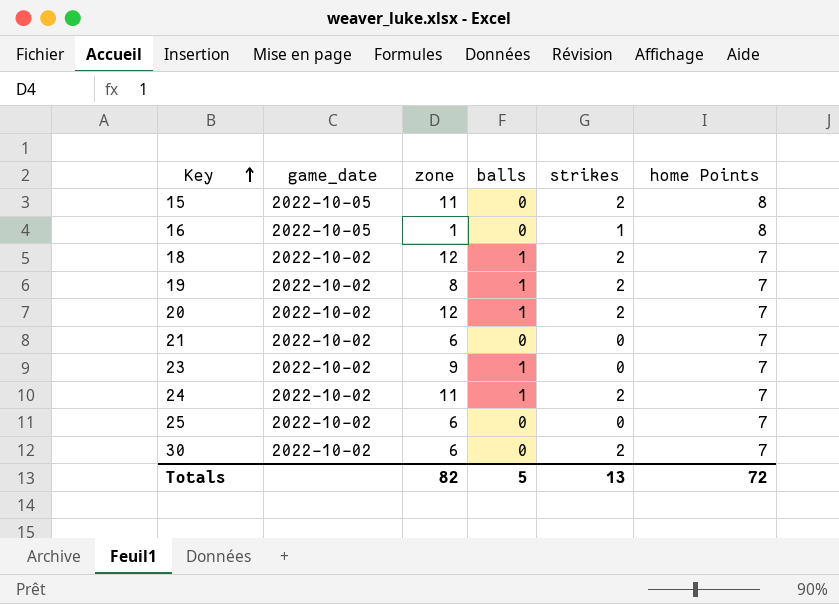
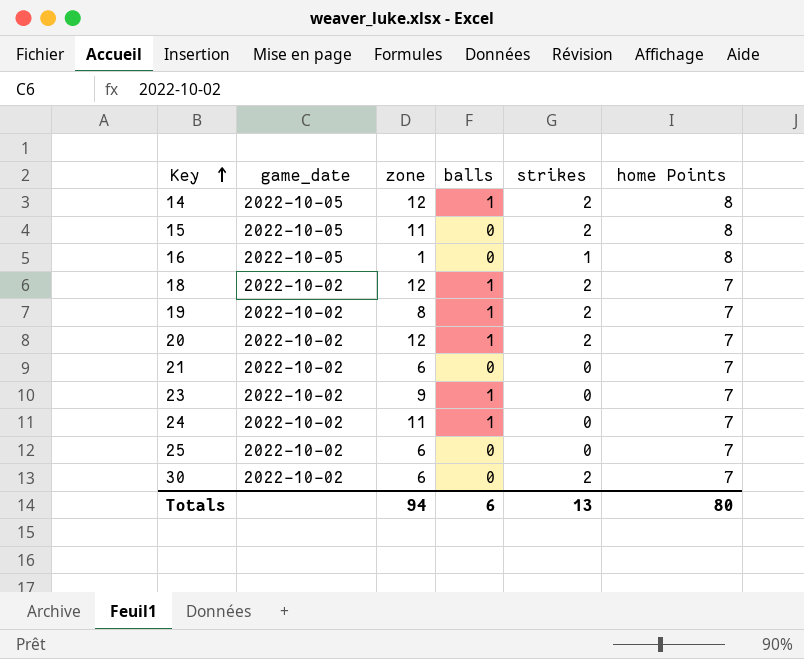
row 14: none -> 2022-10-05 | 12 | 1 | 2 | 8
24 | strikes: 2 -> 0
Totals | zone: 82 -> 94
Totals | balls: 5 -> 6
Totals | home Points: 72 -> 80

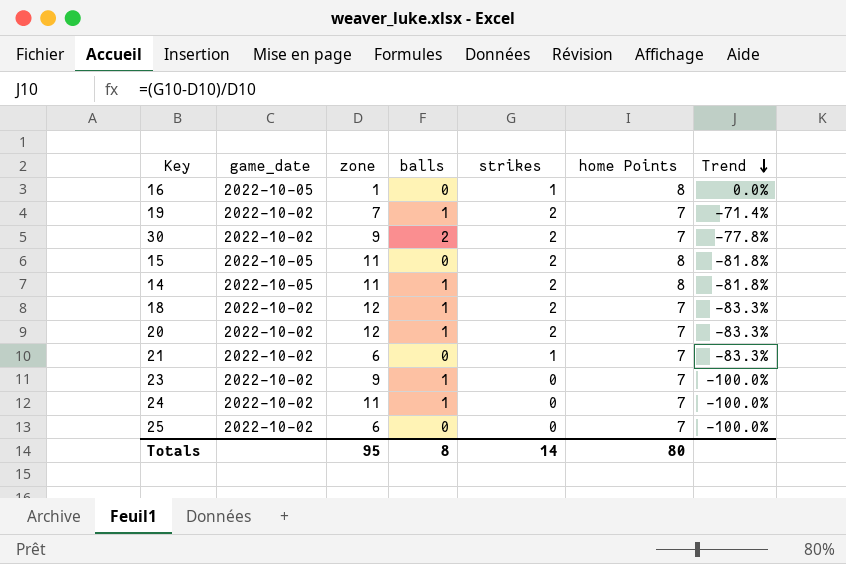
row order: Key ascending -> Trend descending
column Trend | formula: none -> ([strikes] - [zone]) / [zone]
19 | zone: 8 -> 7
30 | zone: 6 -> 9
30 | balls: 0 -> 2
14 | zone: 12 -> 11
21 | strikes: 0 -> 1
Totals | zone: 94 -> 95
Totals | balls: 6 -> 8
Totals | strikes: 13 -> 14

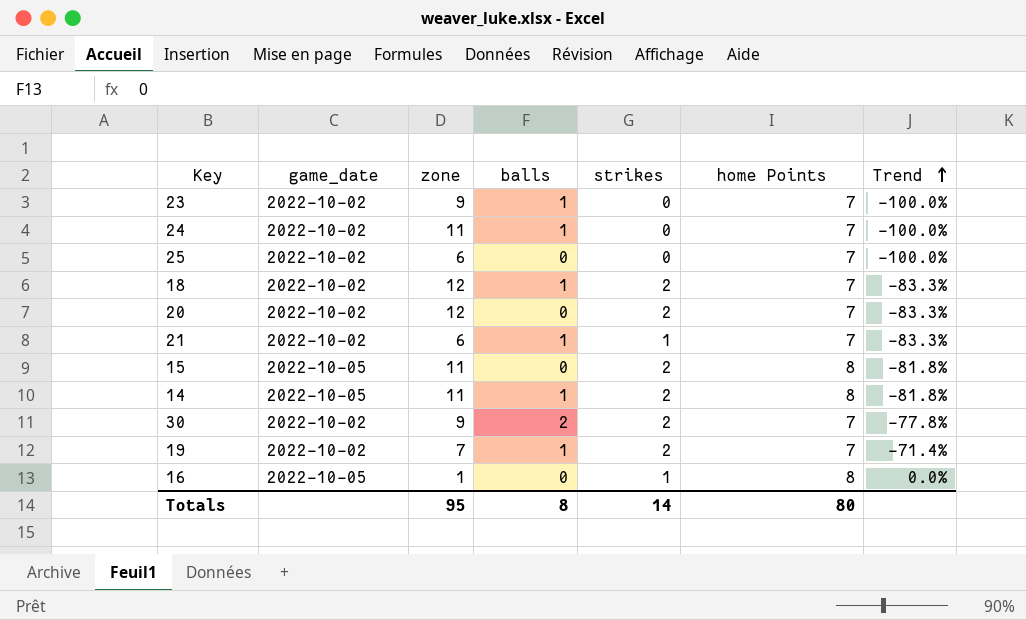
row order: Trend descending -> Trend ascending
20 | balls: 1 -> 0
21 | balls: 0 -> 1

